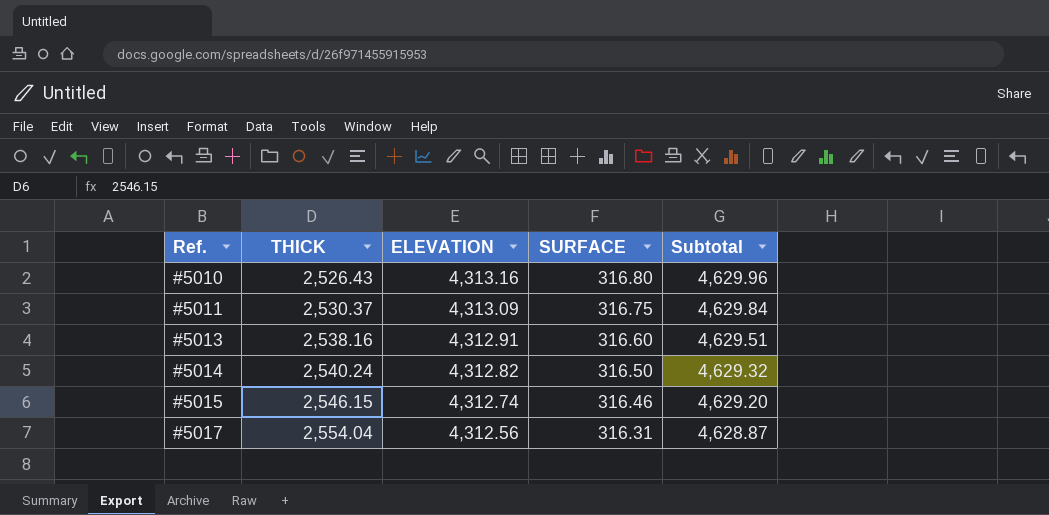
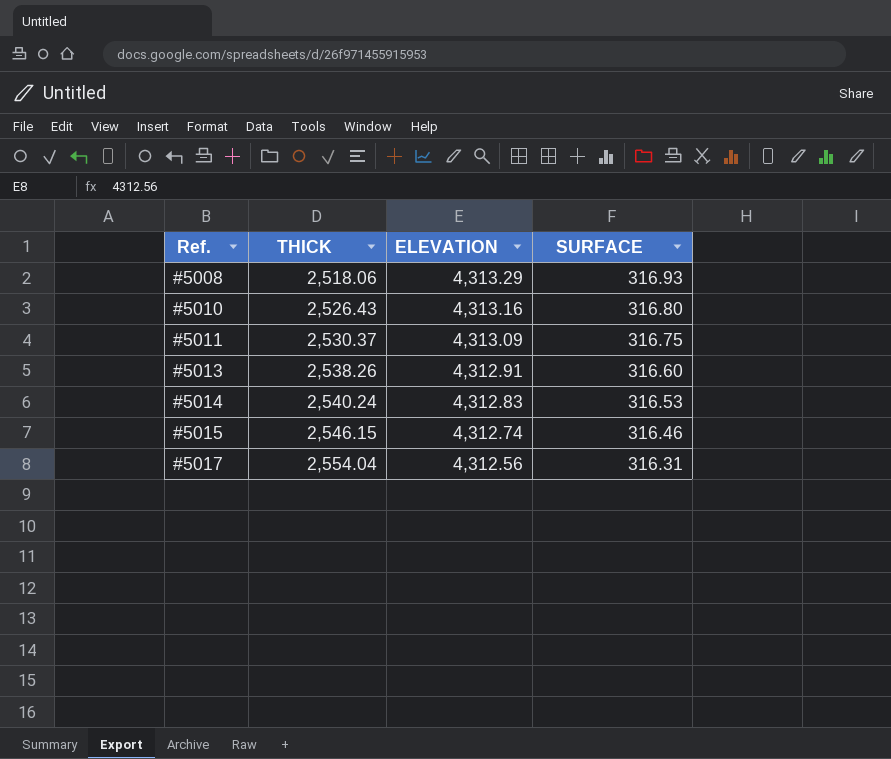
column Subtotal | formula: [ELEVATION] + [SURFACE] -> none
row #5008: none -> 2,518.06 | 4,313.29 | 316.93
#5013 | THICK: 2,538.16 -> 2,538.26
#5014 | ELEVATION: 4,312.82 -> 4,312.83
#5014 | SURFACE: 316.50 -> 316.53

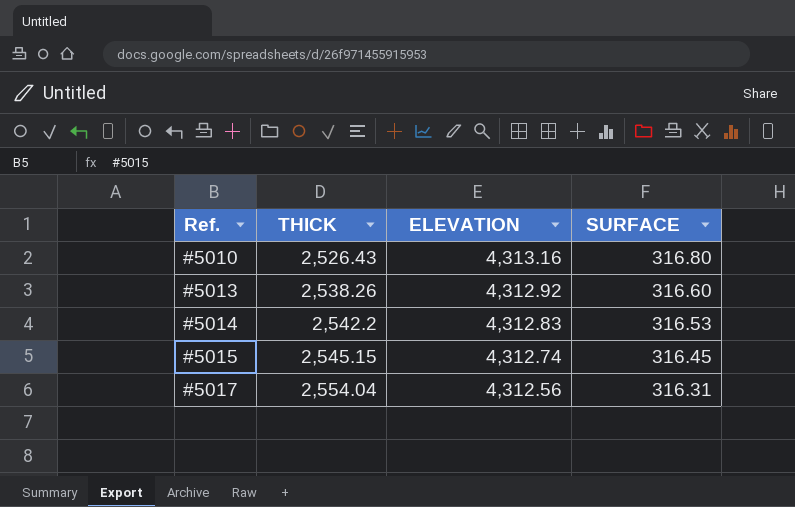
row #5008: 2,518.06 | 4,313.29 | 316.93 -> none
row #5011: 2,530.37 | 4,313.09 | 316.75 -> none
#5013 | ELEVATION: 4,312.91 -> 4,312.92
#5014 | THICK: 2,540.24 -> 2,542.2
#5015 | THICK: 2,546.15 -> 2,545.15
#5015 | SURFACE: 316.46 -> 316.45

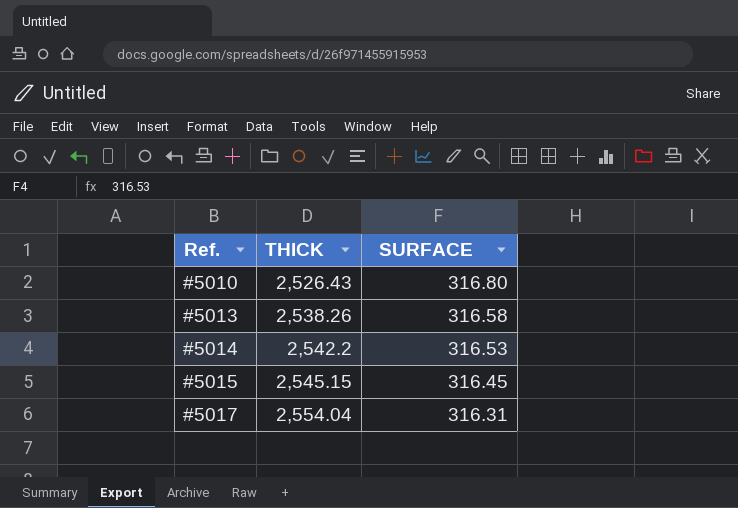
column ELEVATION | position: 3 -> none
#5013 | SURFACE: 316.60 -> 316.58

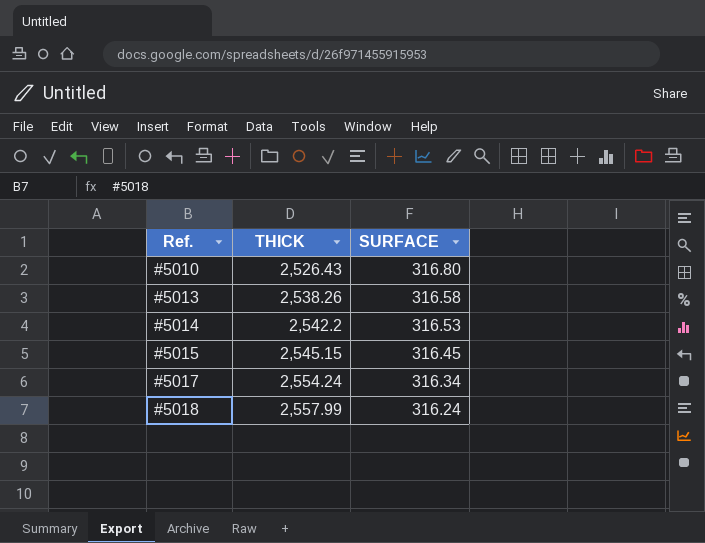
#5017 | THICK: 2,554.04 -> 2,554.24
#5017 | SURFACE: 316.31 -> 316.34
row #5018: none -> 2,557.99 | 316.24

